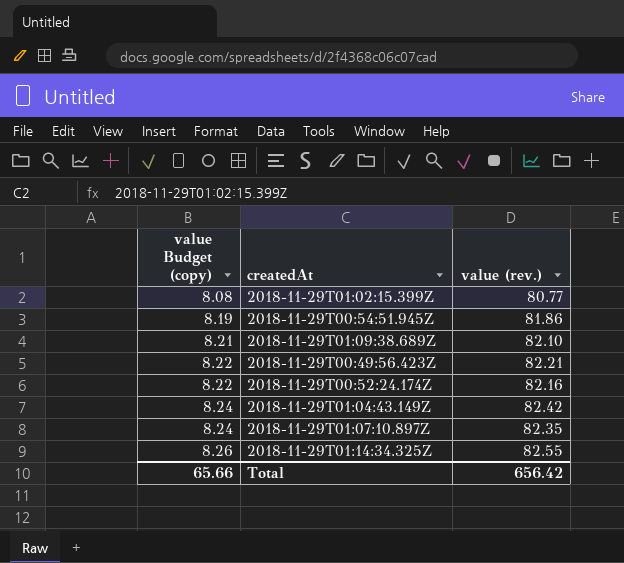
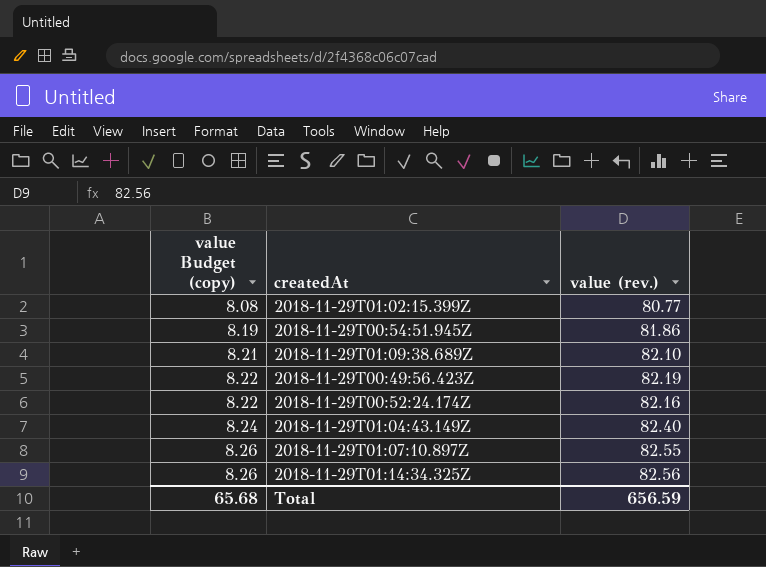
2018-11-29T00:49:56.423Z | value (rev.): 82.21 -> 82.19
2018-11-29T01:04:43.149Z | value (rev.): 82.42 -> 82.40
2018-11-29T01:07:10.897Z | value Budget (copy): 8.24 -> 8.26
2018-11-29T01:07:10.897Z | value (rev.): 82.35 -> 82.55
2018-11-29T01:14:34.325Z | value (rev.): 82.55 -> 82.56
Total | value Budget (copy): 65.66 -> 65.68
Total | value (rev.): 656.42 -> 656.59

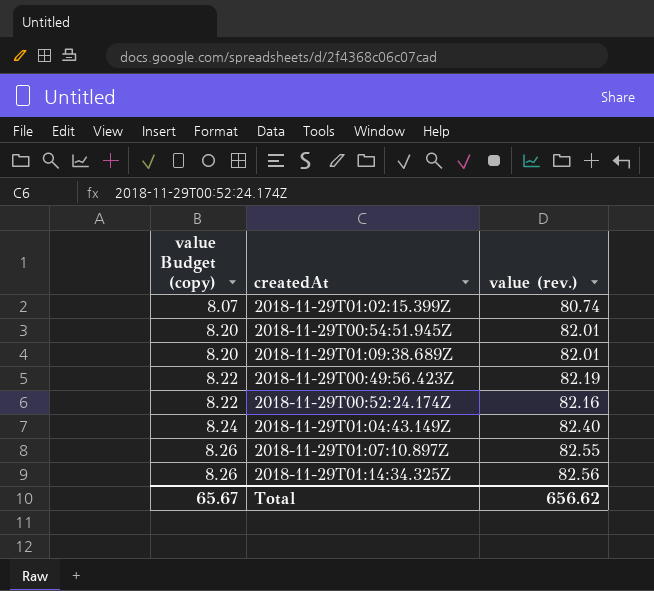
2018-11-29T01:02:15.399Z | value Budget (copy): 8.08 -> 8.07
2018-11-29T01:02:15.399Z | value (rev.): 80.77 -> 80.74
2018-11-29T00:54:51.945Z | value Budget (copy): 8.19 -> 8.20
2018-11-29T00:54:51.945Z | value (rev.): 81.86 -> 82.01
2018-11-29T01:09:38.689Z | value Budget (copy): 8.21 -> 8.20
2018-11-29T01:09:38.689Z | value (rev.): 82.10 -> 82.01
Total | value Budget (copy): 65.68 -> 65.67
Total | value (rev.): 656.59 -> 656.62

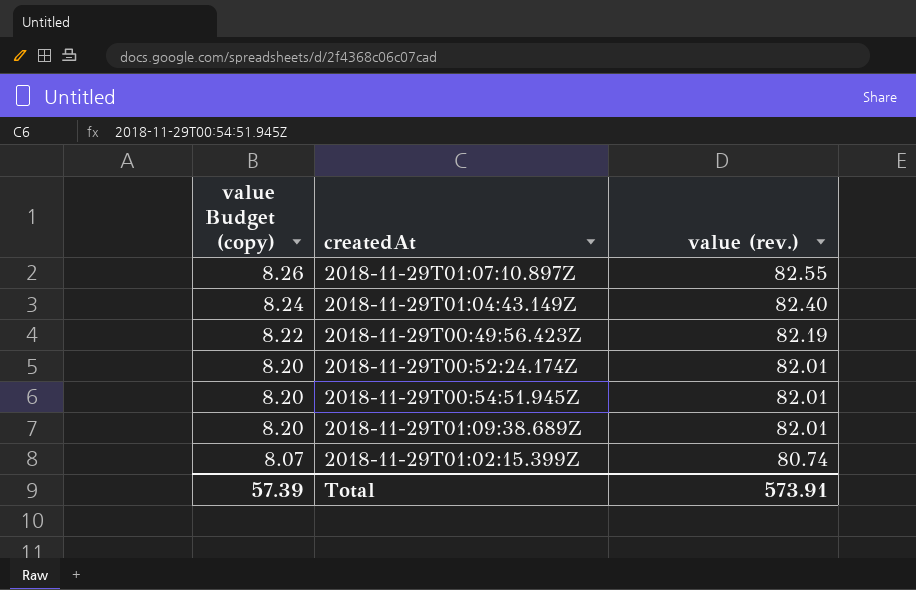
row order: value Budget (copy) ascending -> value Budget (copy) descending
row 2018-11-29T01:14:34.325Z: 8.26 | 82.56 -> none
2018-11-29T00:52:24.174Z | value Budget (copy): 8.22 -> 8.20
2018-11-29T00:52:24.174Z | value (rev.): 82.16 -> 82.01
Total | value Budget (copy): 65.67 -> 57.39
Total | value (rev.): 656.62 -> 573.91

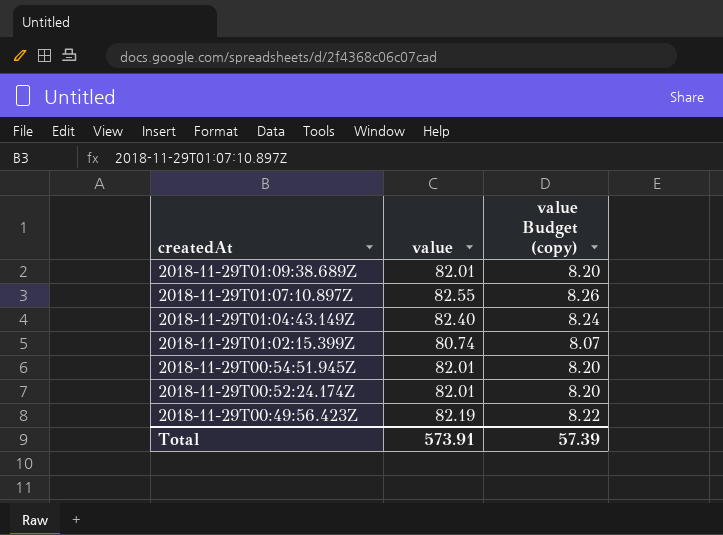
row order: value Budget (copy) descending -> createdAt descending
column name: value (rev.) -> value
column value Budget (copy) | position: 1 -> 3

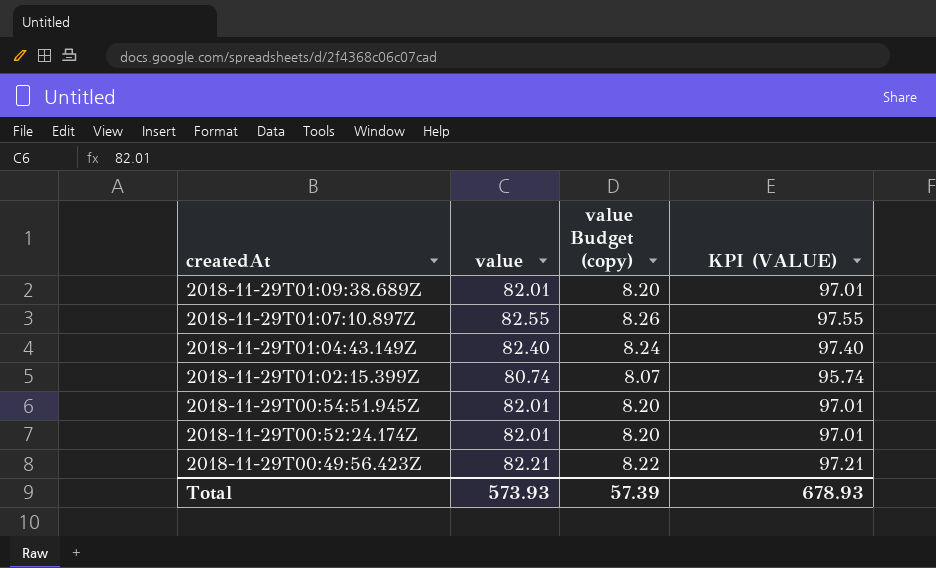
column KPI (VALUE) | formula: none -> [value] + 15
2018-11-29T00:49:56.423Z | value: 82.19 -> 82.21
Total | value: 573.91 -> 573.93

